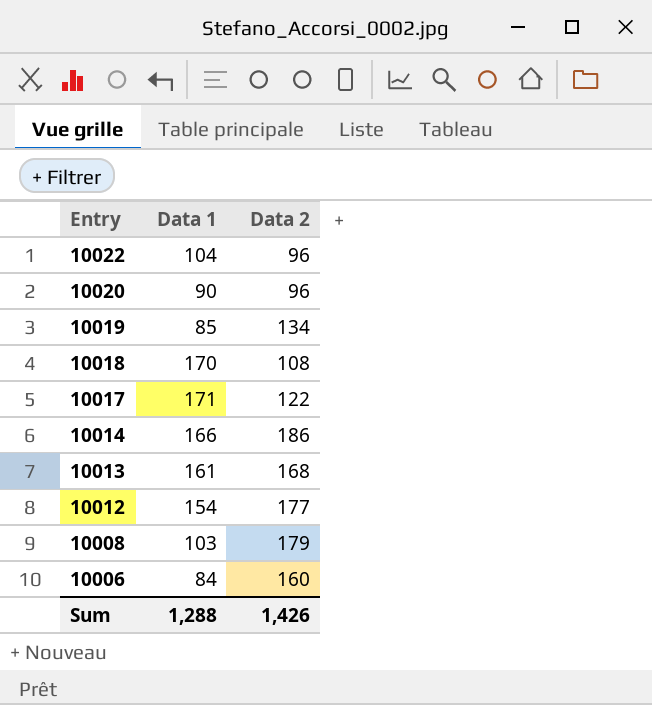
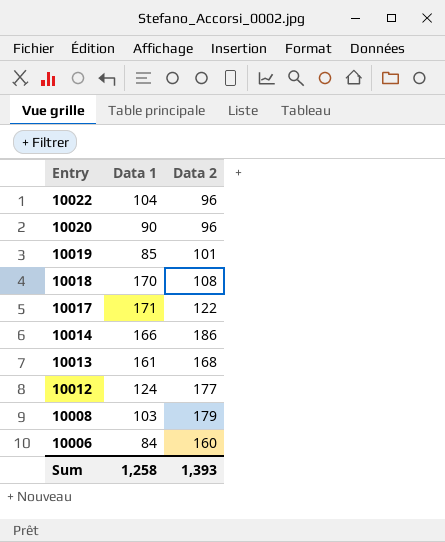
10019 | Data 2: 134 -> 101
10012 | Data 1: 154 -> 124
Sum | Data 1: 1,288 -> 1,258
Sum | Data 2: 1,426 -> 1,393

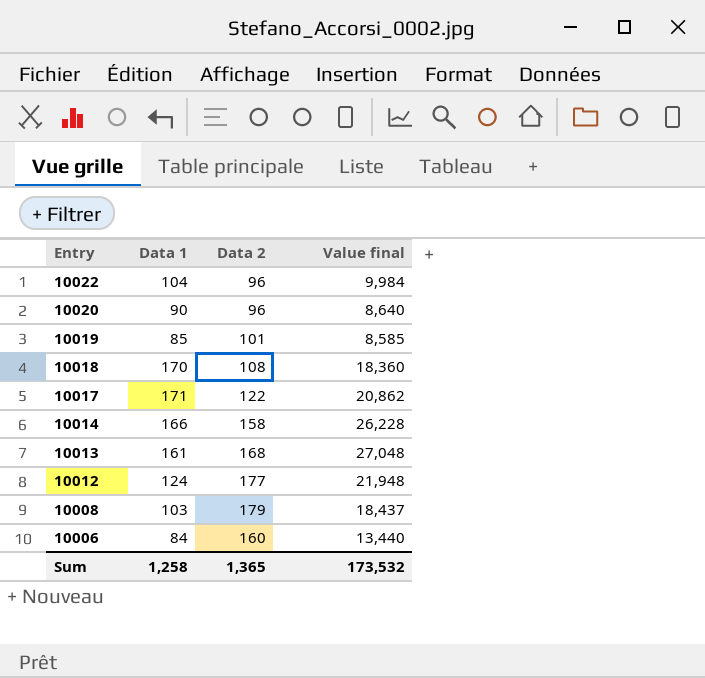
column Value final | formula: none -> [Data 1] * [Data 2]
10014 | Data 2: 186 -> 158
Sum | Data 2: 1,393 -> 1,365

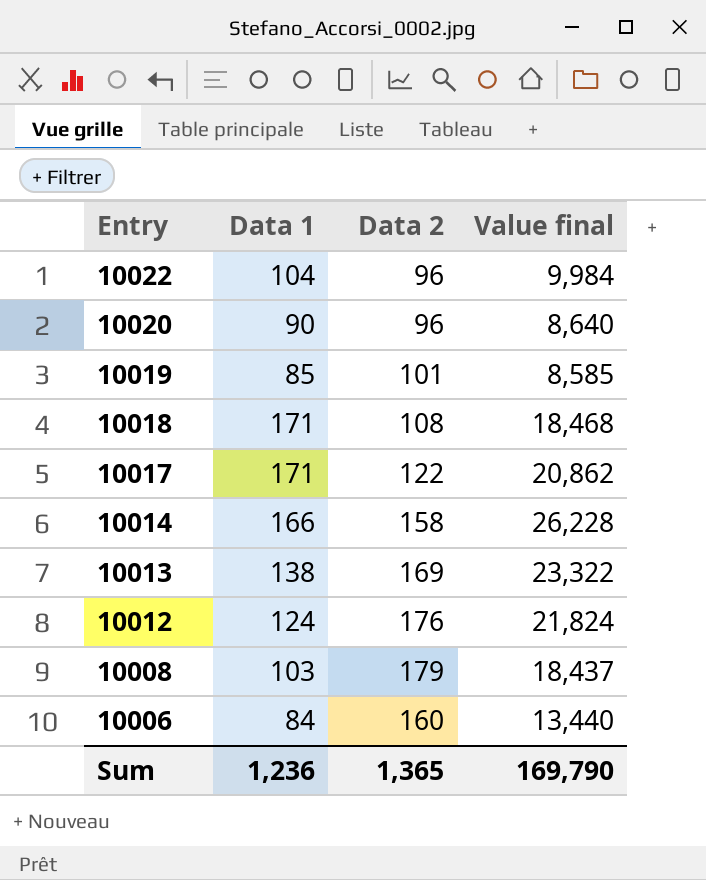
10018 | Data 1: 170 -> 171
10018 | Value final: 18,360 -> 18,468
10013 | Data 1: 161 -> 138
10013 | Data 2: 168 -> 169
10013 | Value final: 27,048 -> 23,322
10012 | Data 2: 177 -> 176
10012 | Value final: 21,948 -> 21,824
Sum | Data 1: 1,258 -> 1,236
Sum | Value final: 173,532 -> 169,790

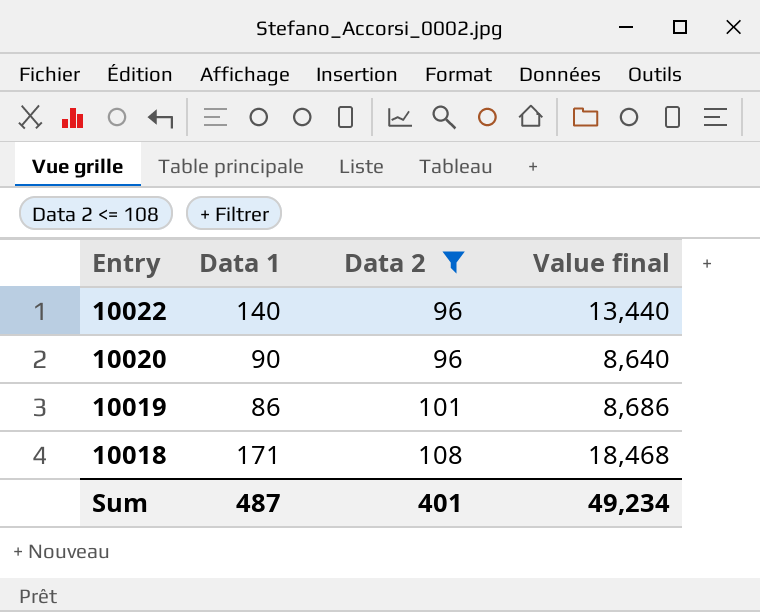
filter: none -> Data 2 <= 108
10022 | Data 1: 104 -> 140
10022 | Value final: 9,984 -> 13,440
10019 | Data 1: 85 -> 86
10019 | Value final: 8,585 -> 8,686
Sum | Data 1: 1,236 -> 487
Sum | Data 2: 1,365 -> 401
Sum | Value final: 169,790 -> 49,234

